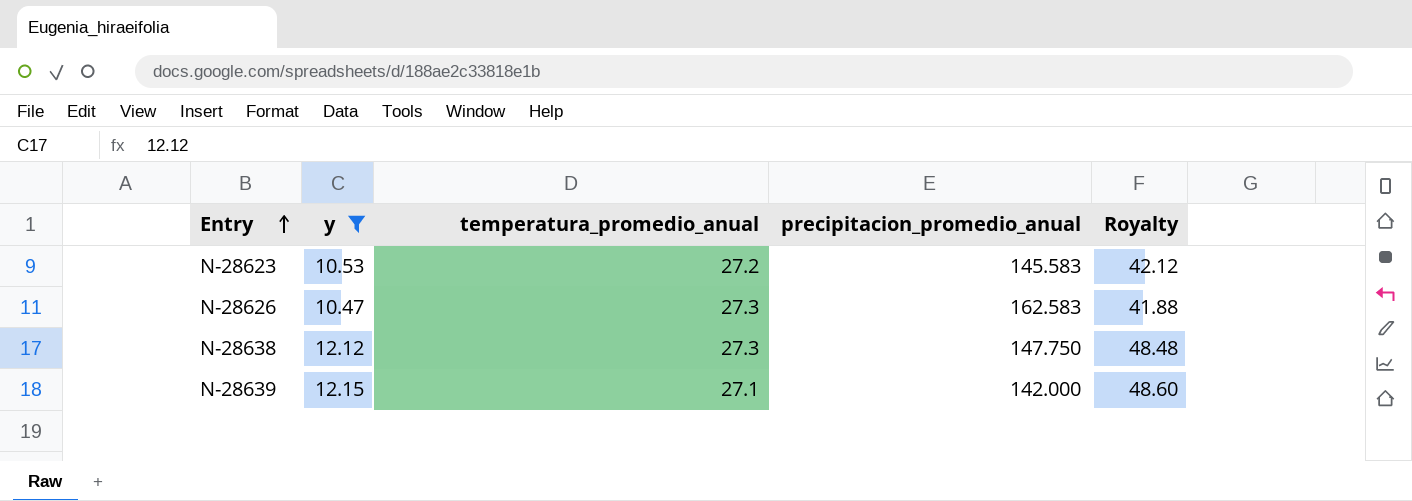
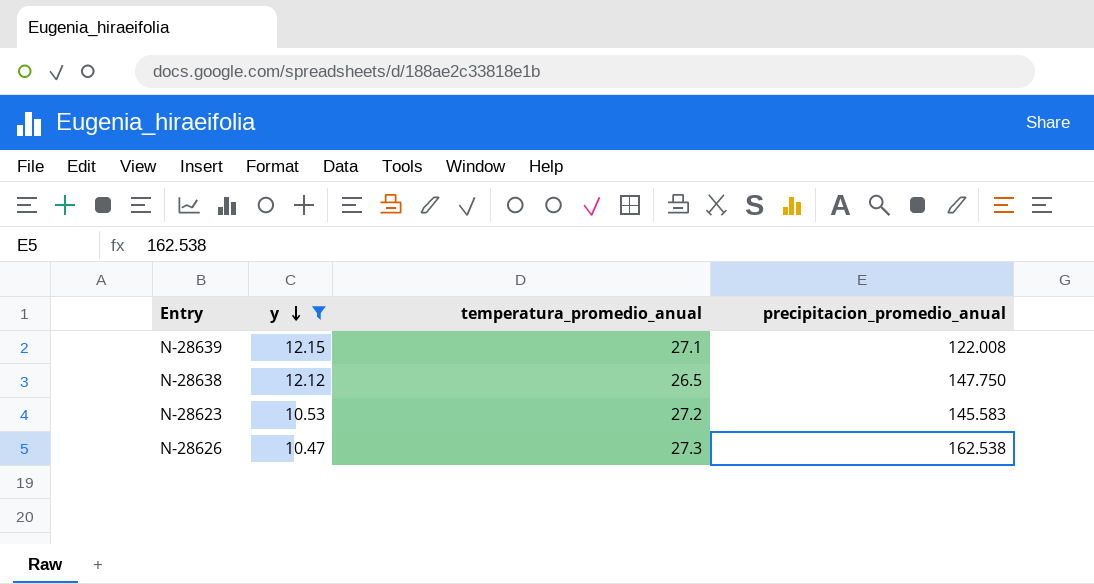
row order: Entry ascending -> y descending
column Royalty | formula: [y] * 4 -> none
N-28639 | precipitacion_promedio_anual: 142.000 -> 122.008
N-28638 | temperatura_promedio_anual: 27.3 -> 26.5
N-28626 | precipitacion_promedio_anual: 162.583 -> 162.538

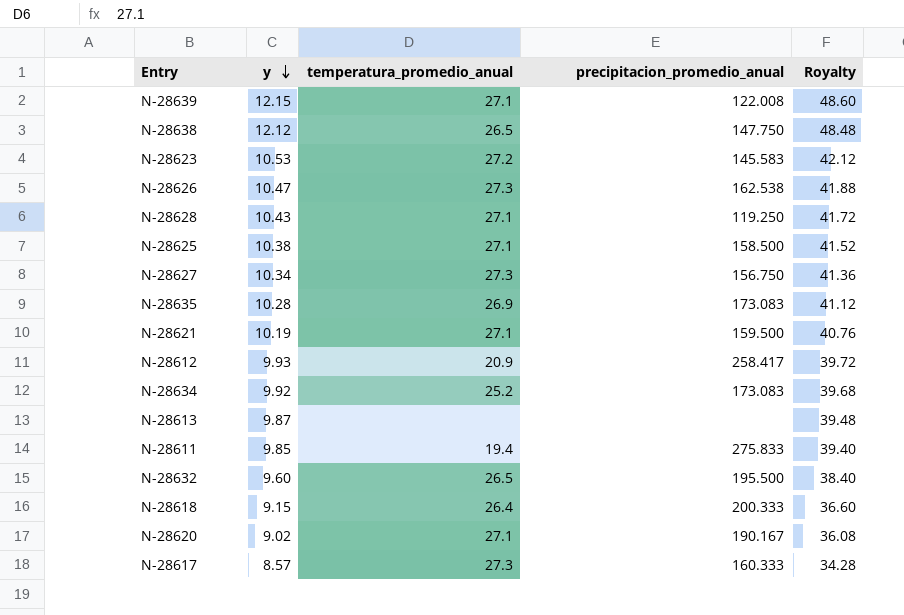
filter: y >= 10.47 -> none
column Royalty | formula: none -> [y] * 4

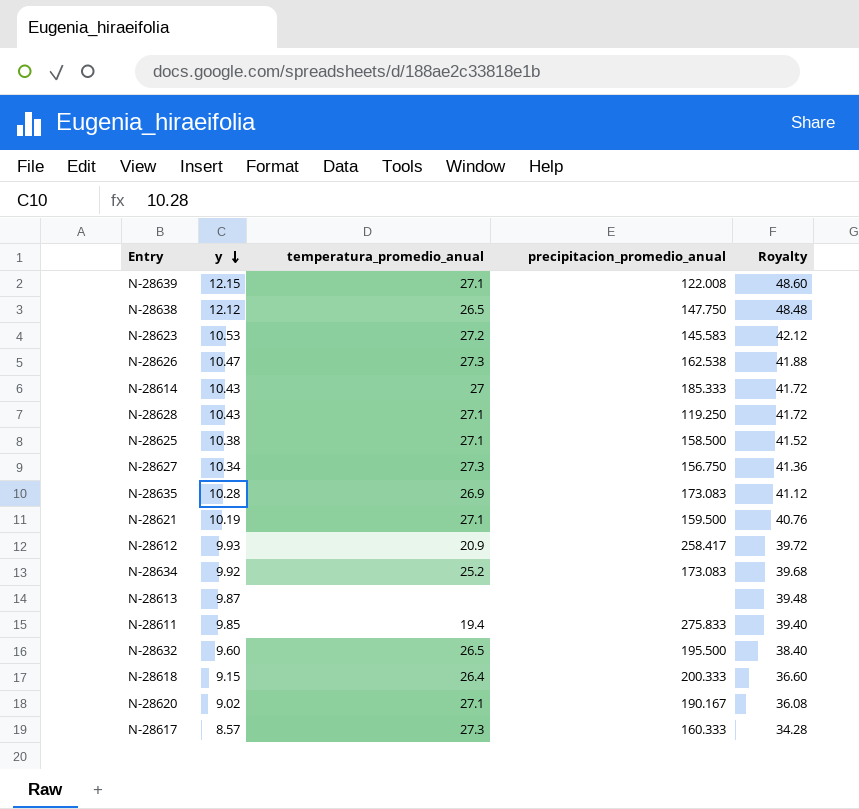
row N-28614: none -> 10.43 | 27 | 185.333 | 41.72

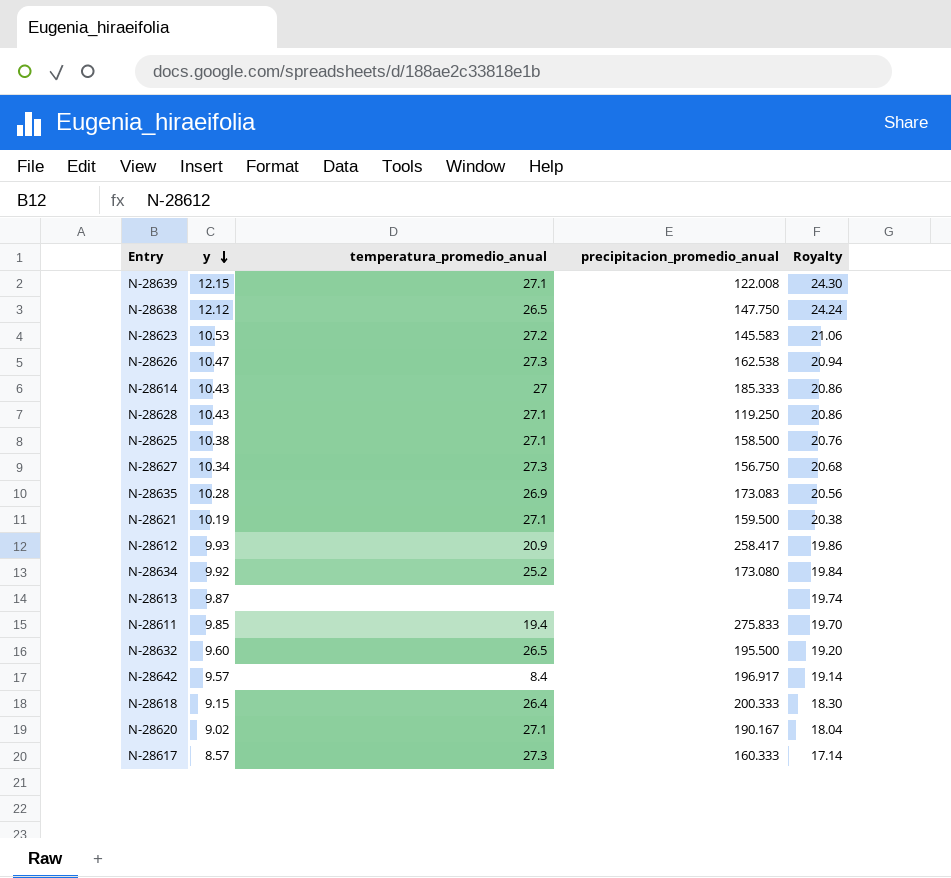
column Royalty | formula: [y] * 4 -> [y] * 2
N-28634 | precipitacion_promedio_anual: 173.083 -> 173.080
row N-28642: none -> 9.57 | 8.4 | 196.917 | 19.14

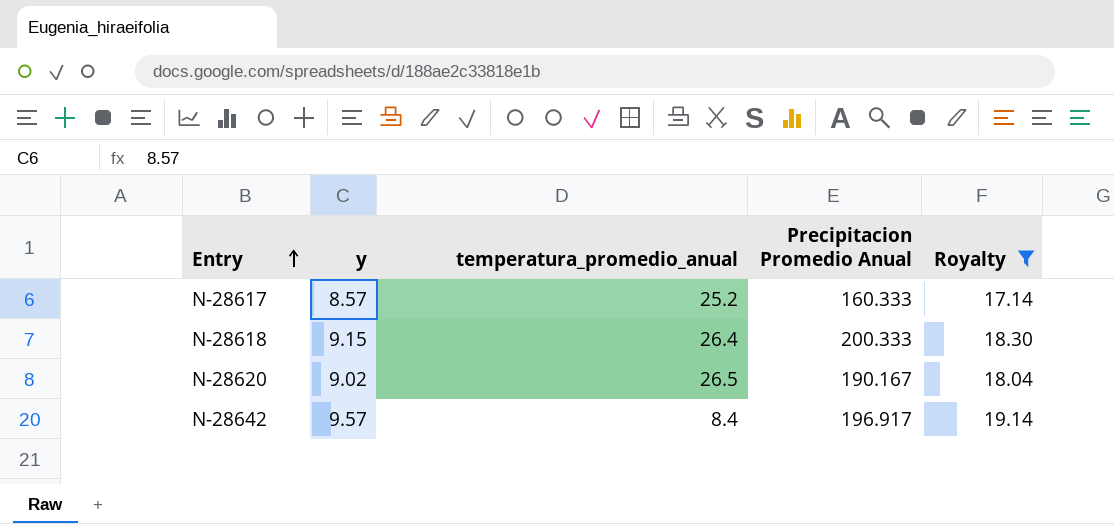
filter: none -> Royalty <= 19.14
row order: y descending -> Entry ascending
column name: precipitacion_promedio_anual -> Precipitacion Promedio Anual
N-28617 | temperatura_promedio_anual: 27.3 -> 25.2
N-28620 | temperatura_promedio_anual: 27.1 -> 26.5

